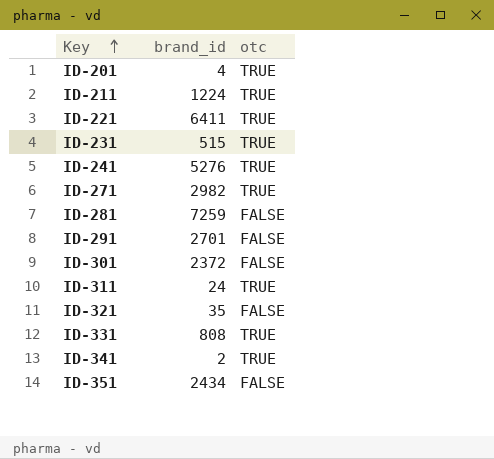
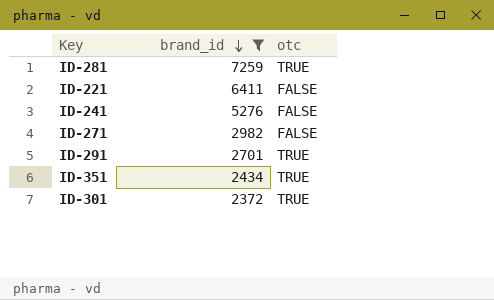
filter: none -> brand_id >= 2372
row order: Key ascending -> brand_id descending
ID-281 | otc: FALSE -> TRUE
ID-221 | otc: TRUE -> FALSE
ID-241 | otc: TRUE -> FALSE
ID-271 | otc: TRUE -> FALSE
ID-291 | otc: FALSE -> TRUE
ID-351 | otc: FALSE -> TRUE
ID-301 | otc: FALSE -> TRUE

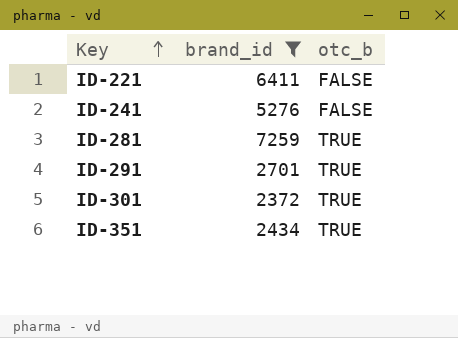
row order: brand_id descending -> Key ascending
column name: otc -> otc_b
row ID-271: 2982 | FALSE -> none

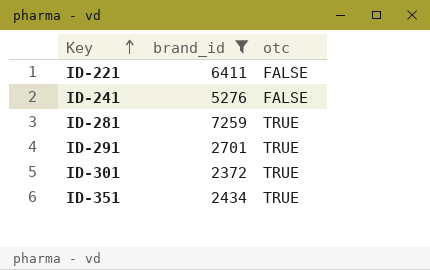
column name: otc_b -> otc

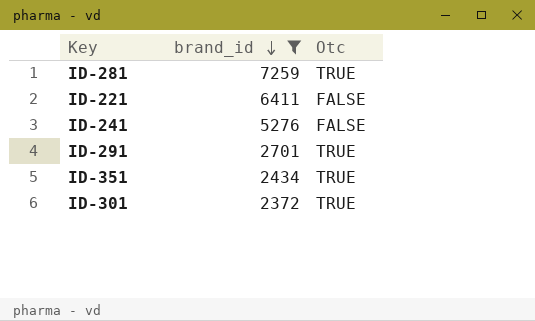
row order: Key ascending -> brand_id descending
column name: otc -> Otc

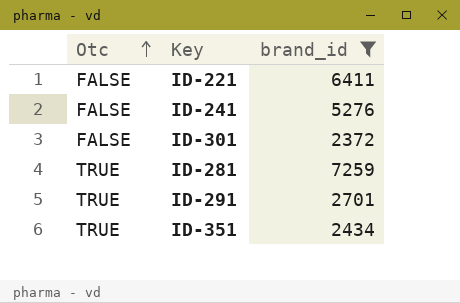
row order: brand_id descending -> Otc ascending
column Otc | position: 3 -> 1
ID-301 | Otc: TRUE -> FALSE

